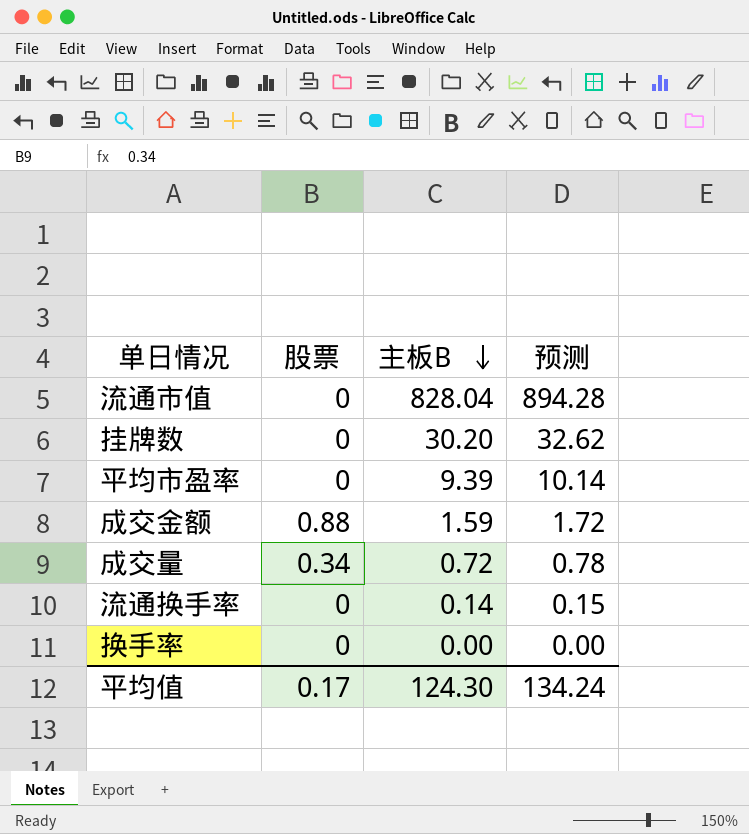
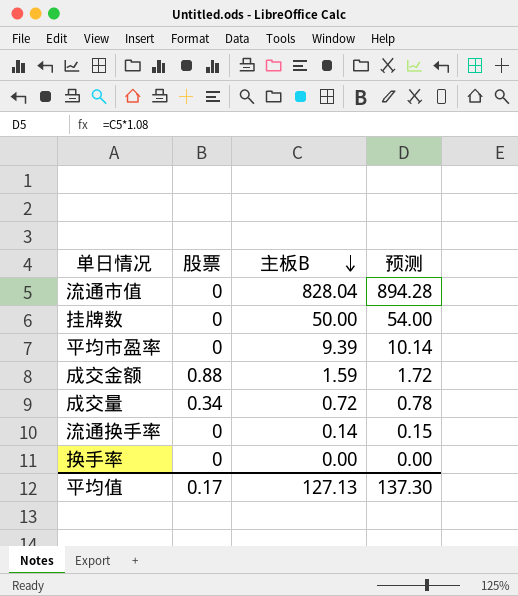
挂牌数 | 主板B: 30.20 -> 50.00
挂牌数 | 预测: 32.62 -> 54.00
平均值 | 主板B: 124.30 -> 127.13
平均值 | 预测: 134.24 -> 137.30

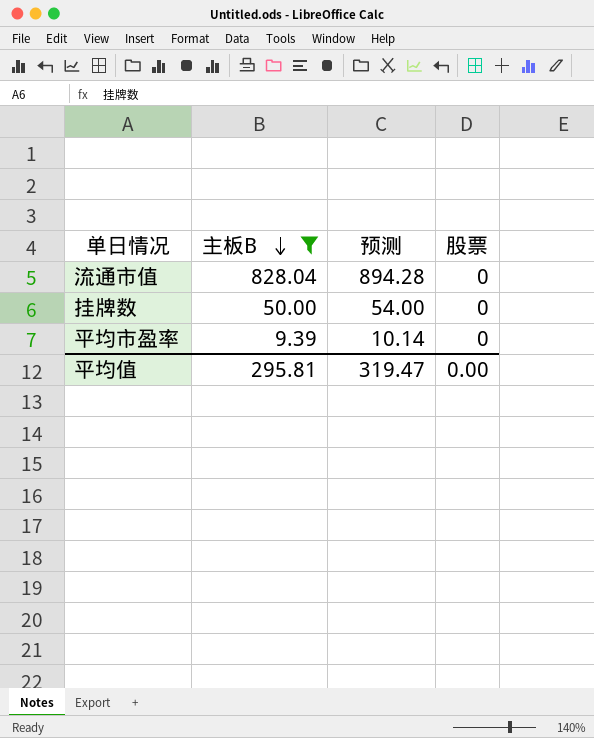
filter: none -> 主板B >= 9.39
column 股票 | position: 2 -> 4
平均值 | 主板B: 127.13 -> 295.81
平均值 | 预测: 137.30 -> 319.47
平均值 | 股票: 0.17 -> 0.00

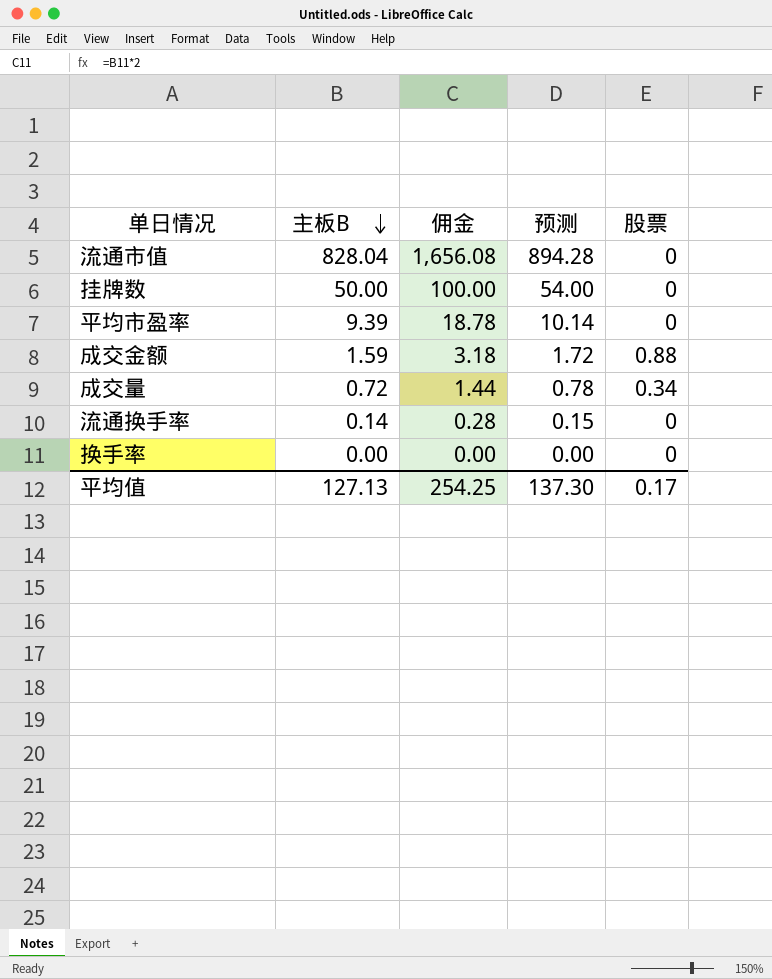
filter: 主板B >= 9.39 -> none
column 佣金 | formula: none -> [主板B] * 2
平均值 | 主板B: 295.81 -> 127.13
平均值 | 预测: 319.47 -> 137.30
平均值 | 股票: 0.00 -> 0.17

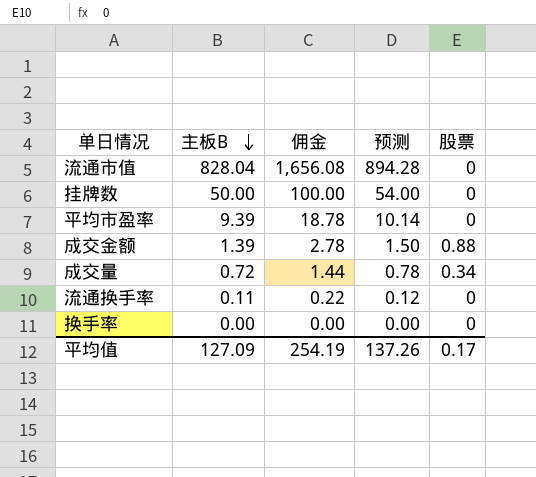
成交金额 | 主板B: 1.59 -> 1.39
成交金额 | 佣金: 3.18 -> 2.78
成交金额 | 预测: 1.72 -> 1.50
流通换手率 | 主板B: 0.14 -> 0.11
流通换手率 | 佣金: 0.28 -> 0.22
流通换手率 | 预测: 0.15 -> 0.12
平均值 | 主板B: 127.13 -> 127.09
平均值 | 佣金: 254.25 -> 254.19
平均值 | 预测: 137.30 -> 137.26

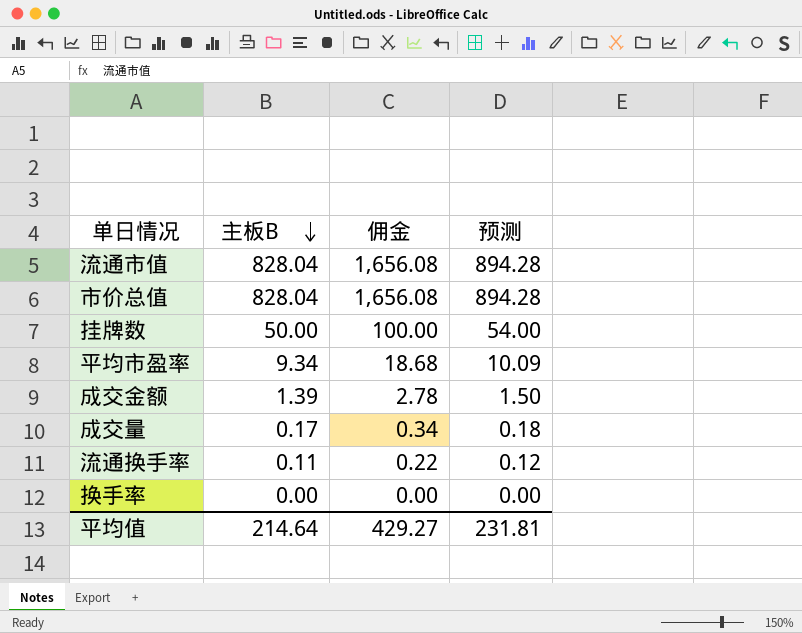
column 股票 | position: 5 -> none
row 市价总值: none -> 828.04 | 1,656.08 | 894.28
平均市盈率 | 主板B: 9.39 -> 9.34
平均市盈率 | 佣金: 18.78 -> 18.68
平均市盈率 | 预测: 10.14 -> 10.09
成交量 | 主板B: 0.72 -> 0.17
成交量 | 佣金: 1.44 -> 0.34
成交量 | 预测: 0.78 -> 0.18
平均值 | 主板B: 127.09 -> 214.64
平均值 | 佣金: 254.19 -> 429.27
平均值 | 预测: 137.26 -> 231.81

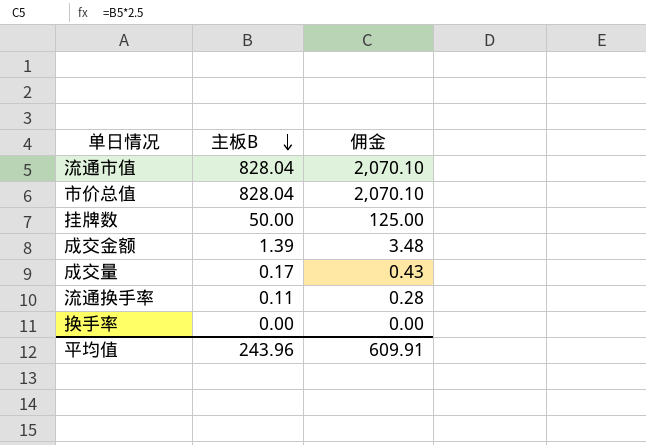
column 预测 | formula: [主板B] * 1.08 -> none
column 佣金 | formula: [主板B] * 2 -> [主板B] * 2.5
row 平均市盈率: 9.34 | 18.68 | 10.09 -> none
平均值 | 主板B: 214.64 -> 243.96
平均值 | 佣金: 429.27 -> 609.91

